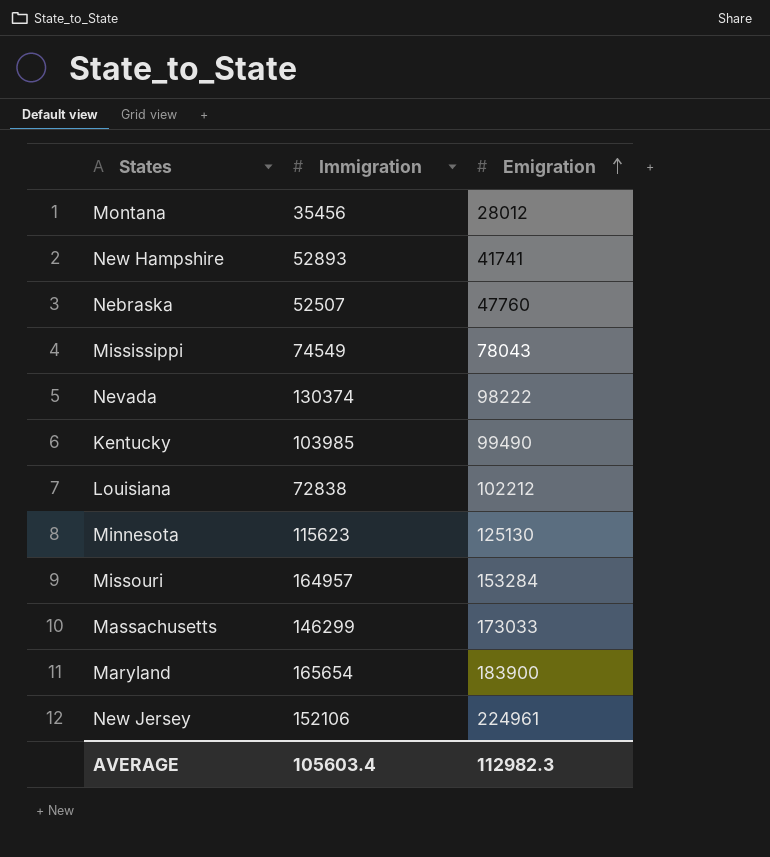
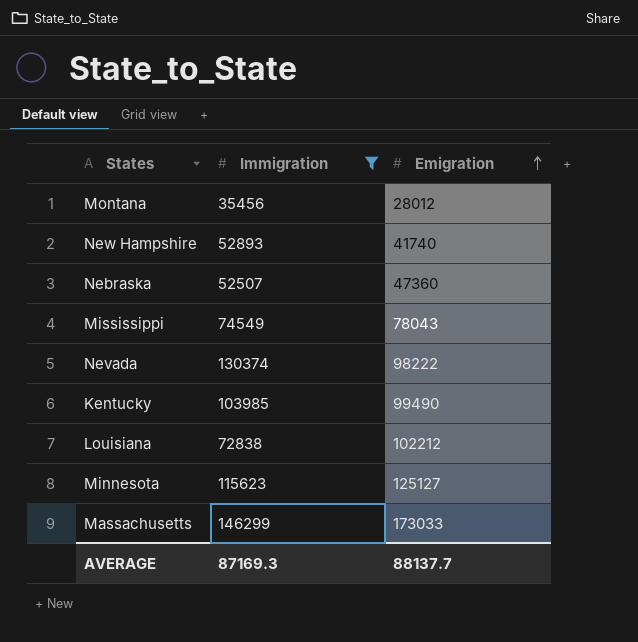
filter: none -> Immigration <= 146299
New Hampshire | Emigration: 41741 -> 41740
Nebraska | Emigration: 47760 -> 47360
Minnesota | Emigration: 125130 -> 125127
AVERAGE | Immigration: 105603.4 -> 87169.3
AVERAGE | Emigration: 112982.3 -> 88137.7

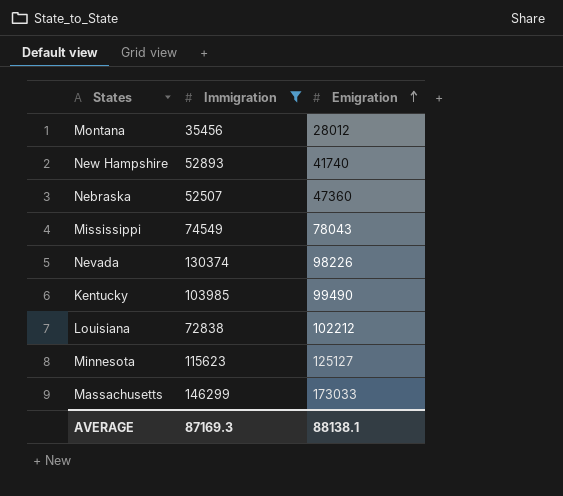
Nevada | Emigration: 98222 -> 98226
AVERAGE | Emigration: 88137.7 -> 88138.1

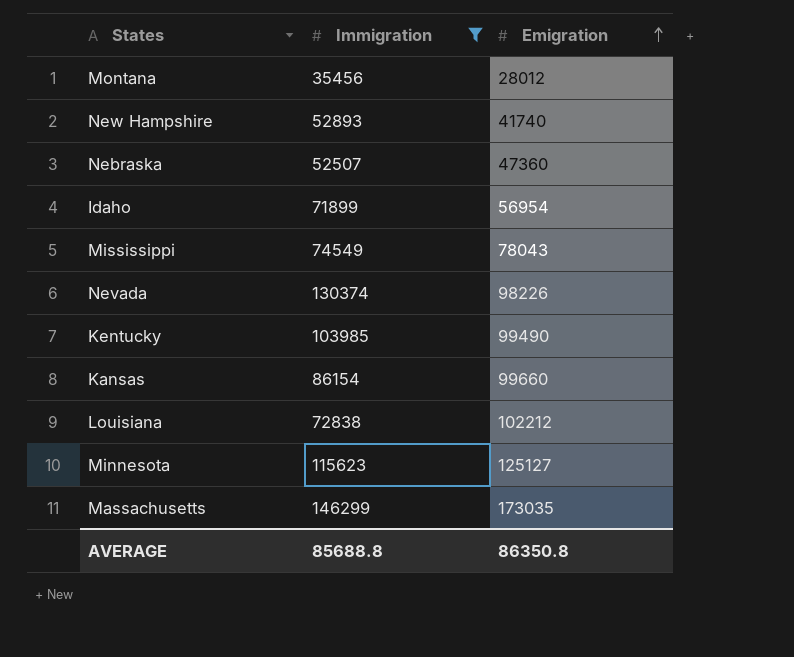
row Idaho: none -> 71899 | 56954
row Kansas: none -> 86154 | 99660
Massachusetts | Emigration: 173033 -> 173035
AVERAGE | Immigration: 87169.3 -> 85688.8
AVERAGE | Emigration: 88138.1 -> 86350.8

